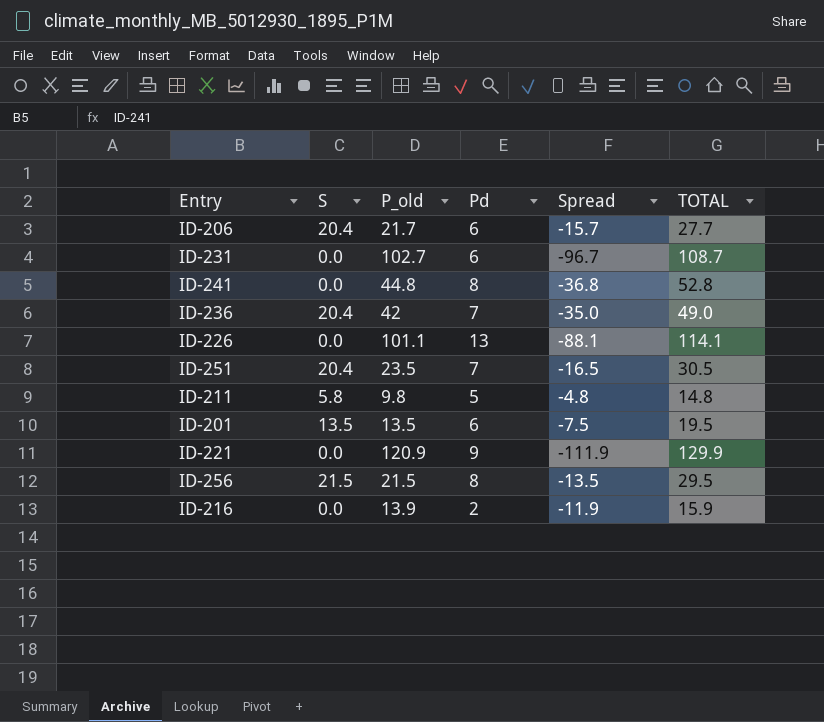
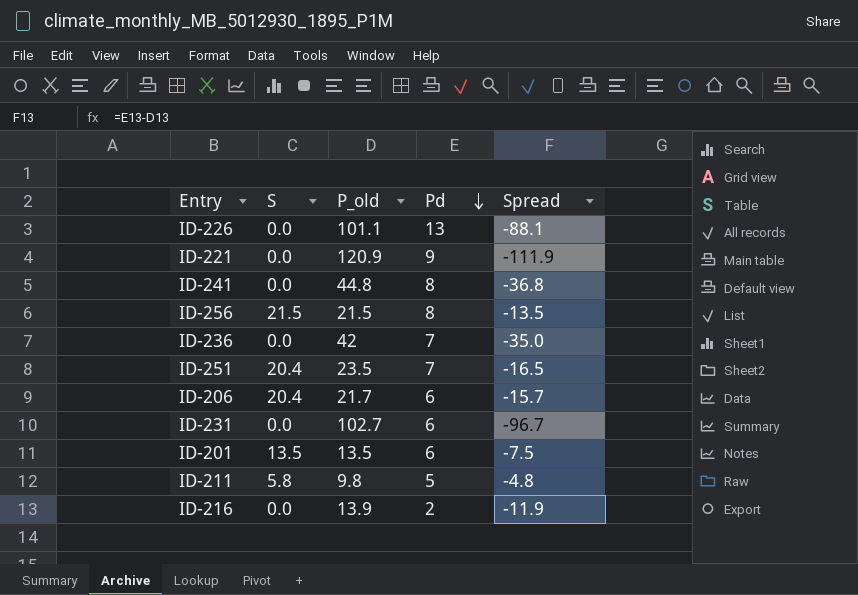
row order: none -> Pd descending
column TOTAL | formula: [P_old] + [Pd] -> none
ID-236 | S: 20.4 -> 0.0

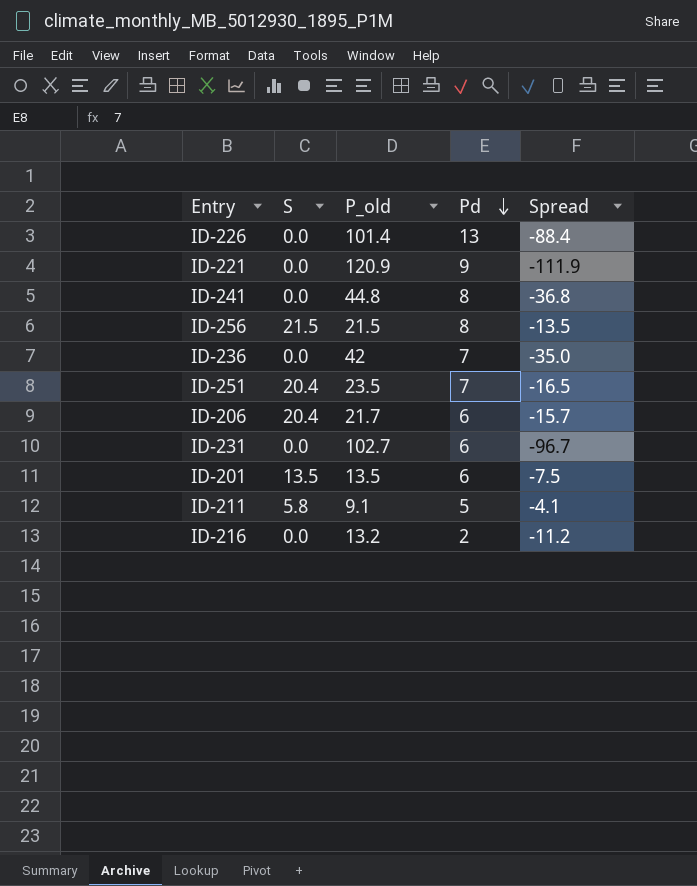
ID-226 | P_old: 101.1 -> 101.4
ID-226 | Spread: -88.1 -> -88.4
ID-211 | P_old: 9.8 -> 9.1
ID-211 | Spread: -4.8 -> -4.1
ID-216 | P_old: 13.9 -> 13.2
ID-216 | Spread: -11.9 -> -11.2

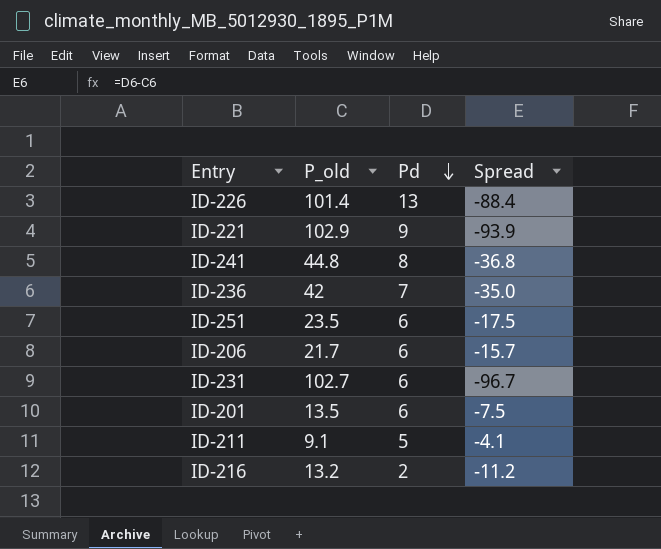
column S | position: 2 -> none
row ID-256: 21.5 | 21.5 | 8 | -13.5 -> none
ID-221 | P_old: 120.9 -> 102.9
ID-221 | Spread: -111.9 -> -93.9
ID-251 | Pd: 7 -> 6
ID-251 | Spread: -16.5 -> -17.5

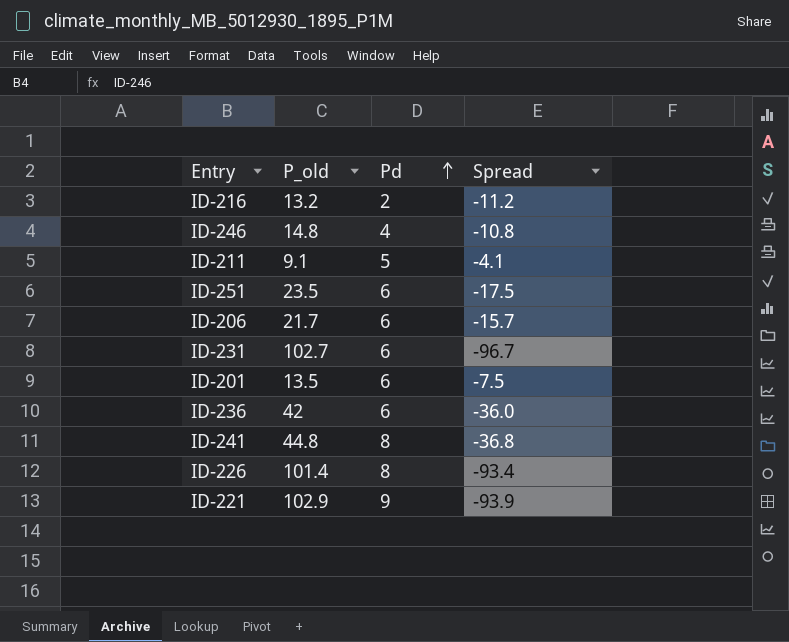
row order: Pd descending -> Pd ascending
row ID-246: none -> 14.8 | 4 | -10.8
ID-236 | Pd: 7 -> 6
ID-236 | Spread: -35.0 -> -36.0
ID-226 | Pd: 13 -> 8
ID-226 | Spread: -88.4 -> -93.4

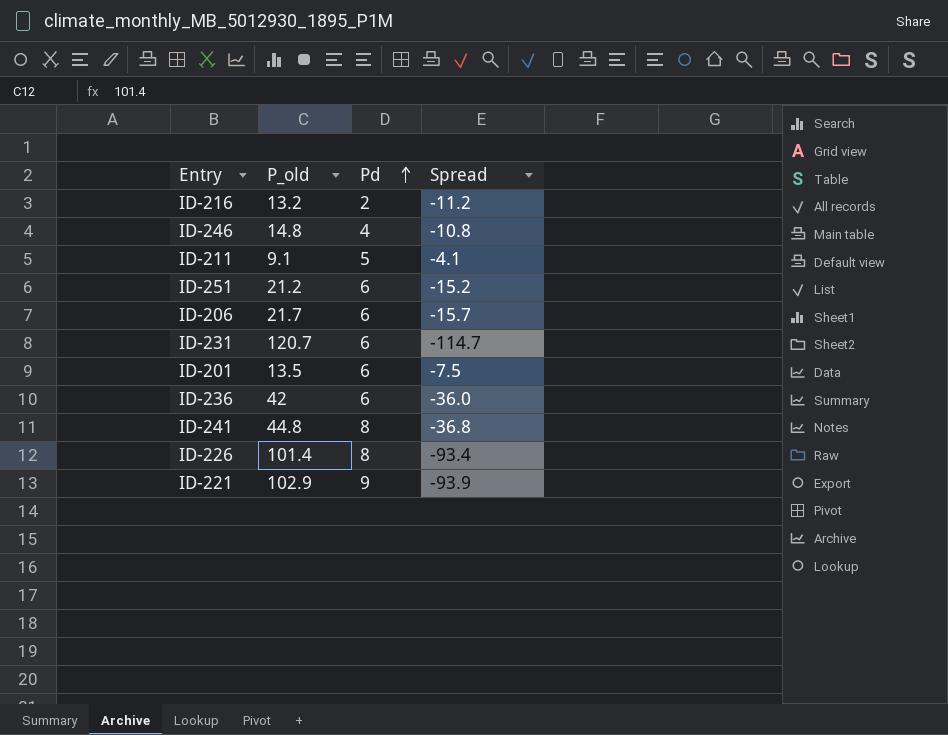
ID-251 | P_old: 23.5 -> 21.2
ID-251 | Spread: -17.5 -> -15.2
ID-231 | P_old: 102.7 -> 120.7
ID-231 | Spread: -96.7 -> -114.7

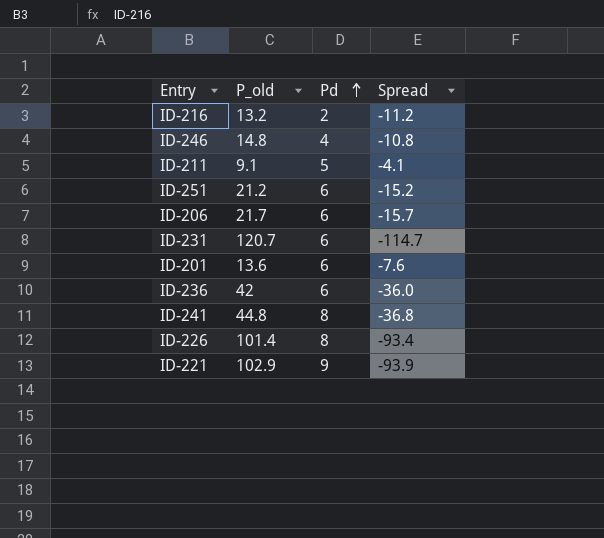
ID-201 | P_old: 13.5 -> 13.6
ID-201 | Spread: -7.5 -> -7.6

